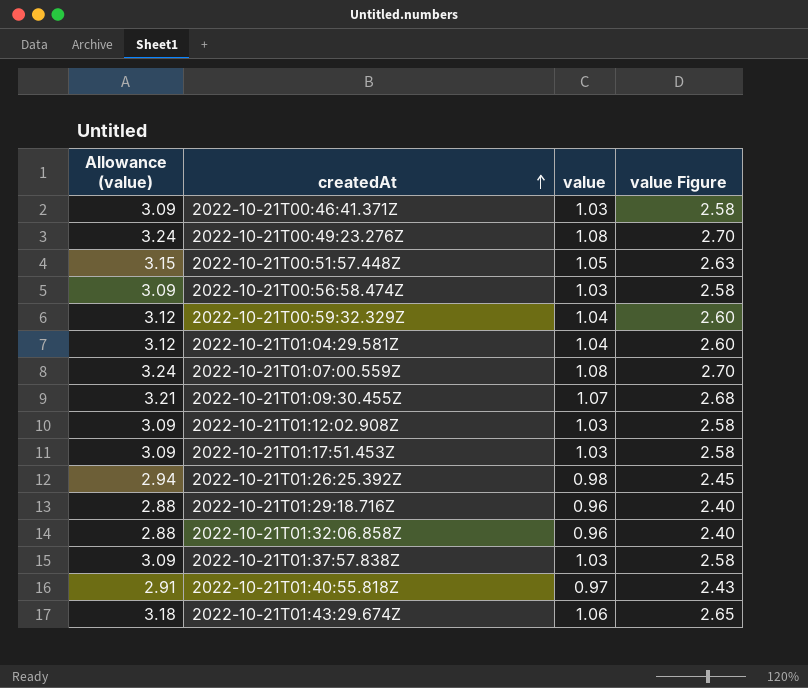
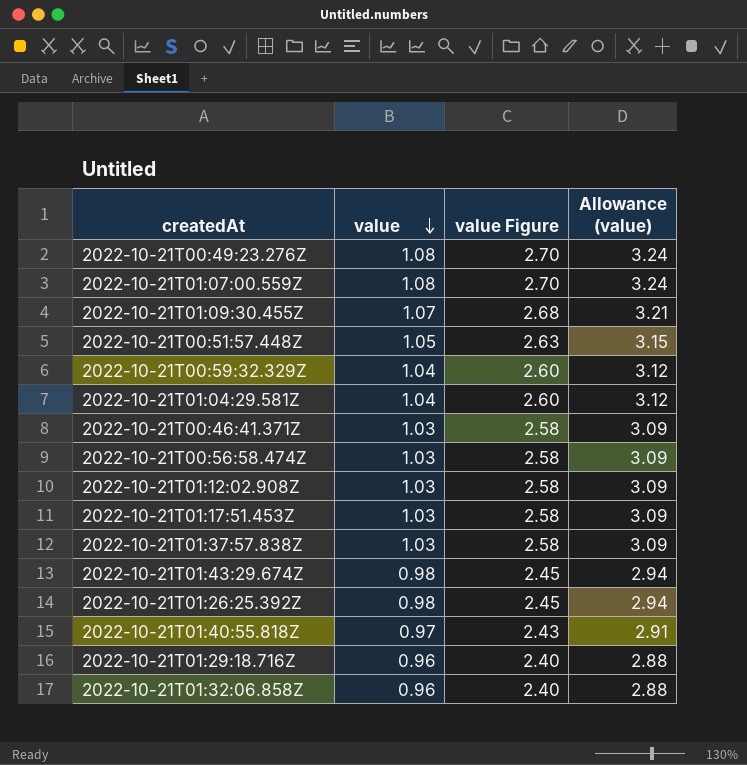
row order: createdAt ascending -> value descending
column Allowance (value) | position: 1 -> 4
2022-10-21T01:43:29.674Z | value: 1.06 -> 0.98
2022-10-21T01:43:29.674Z | value Figure: 2.65 -> 2.45
2022-10-21T01:43:29.674Z | Allowance (value): 3.18 -> 2.94

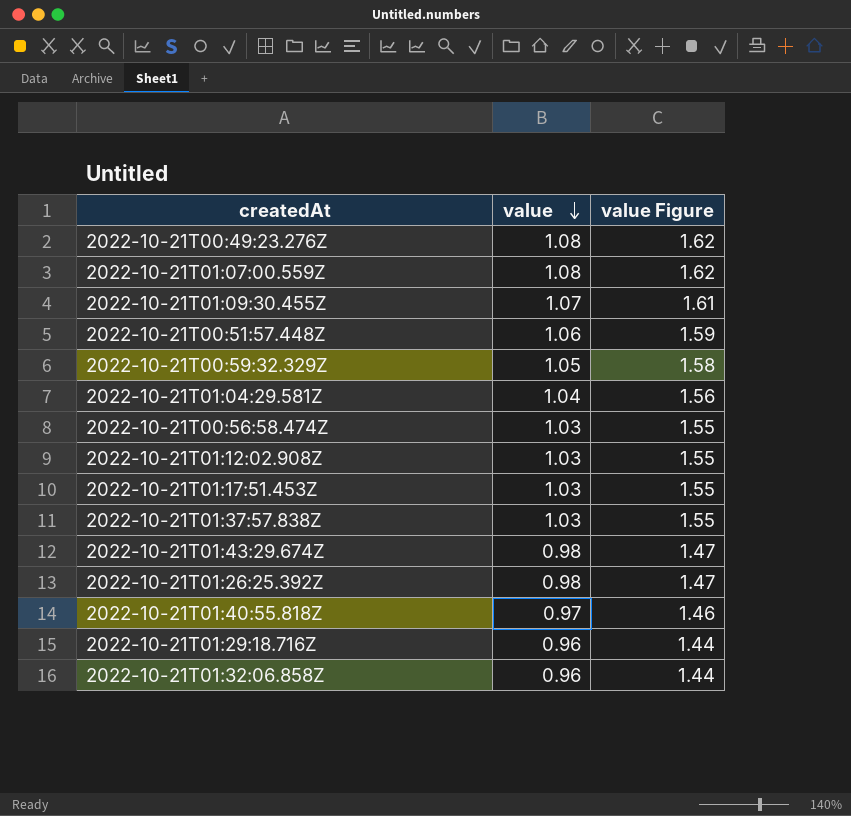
column Allowance (value) | formula: [value] * 3 -> none
column value Figure | formula: [value] * 2.5 -> [value] * 1.5
row 2022-10-21T00:46:41.371Z: 1.03 | 2.58 | 3.09 -> none
2022-10-21T00:51:57.448Z | value: 1.05 -> 1.06
2022-10-21T00:59:32.329Z | value: 1.04 -> 1.05

